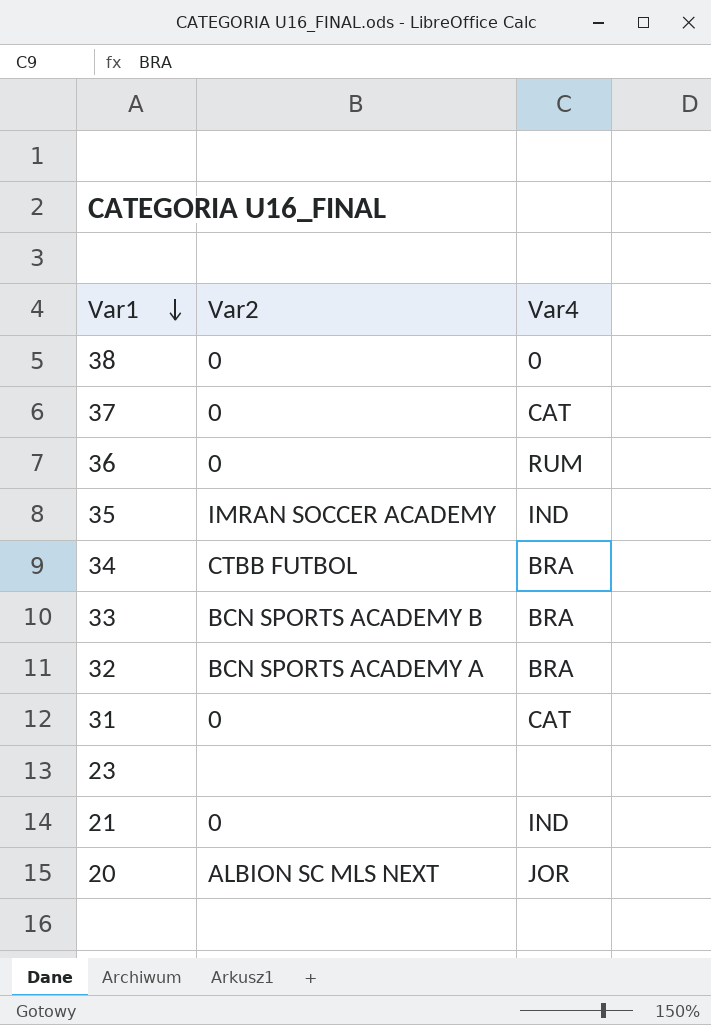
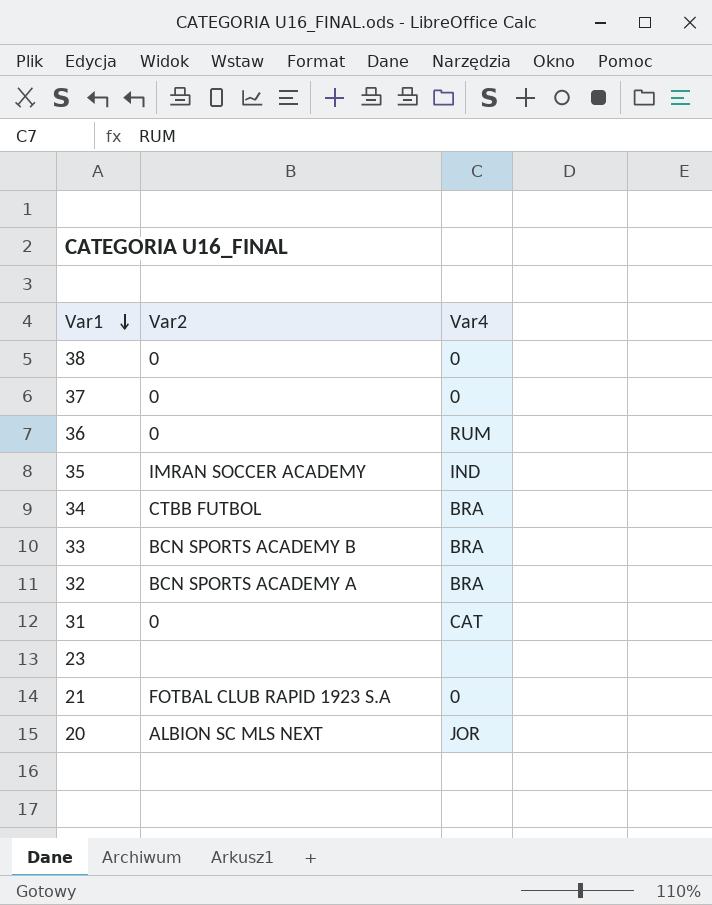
37 | Var4: CAT -> 0
21 | Var2: 0 -> FOTBAL CLUB RAPID 1923 S.A
21 | Var4: IND -> 0

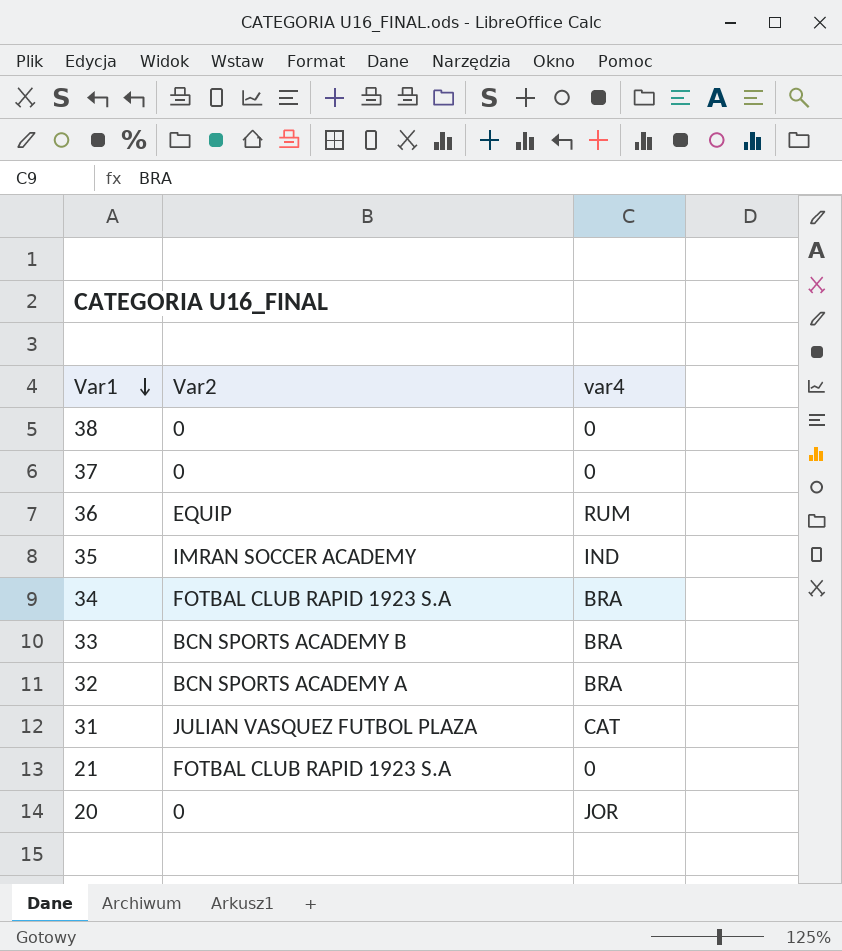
column name: Var4 -> var4
row 23: none | none -> none
36 | Var2: 0 -> EQUIP
34 | Var2: CTBB FUTBOL -> FOTBAL CLUB RAPID 1923 S.A
31 | Var2: 0 -> JULIAN VASQUEZ FUTBOL PLAZA
20 | Var2: ALBION SC MLS NEXT -> 0

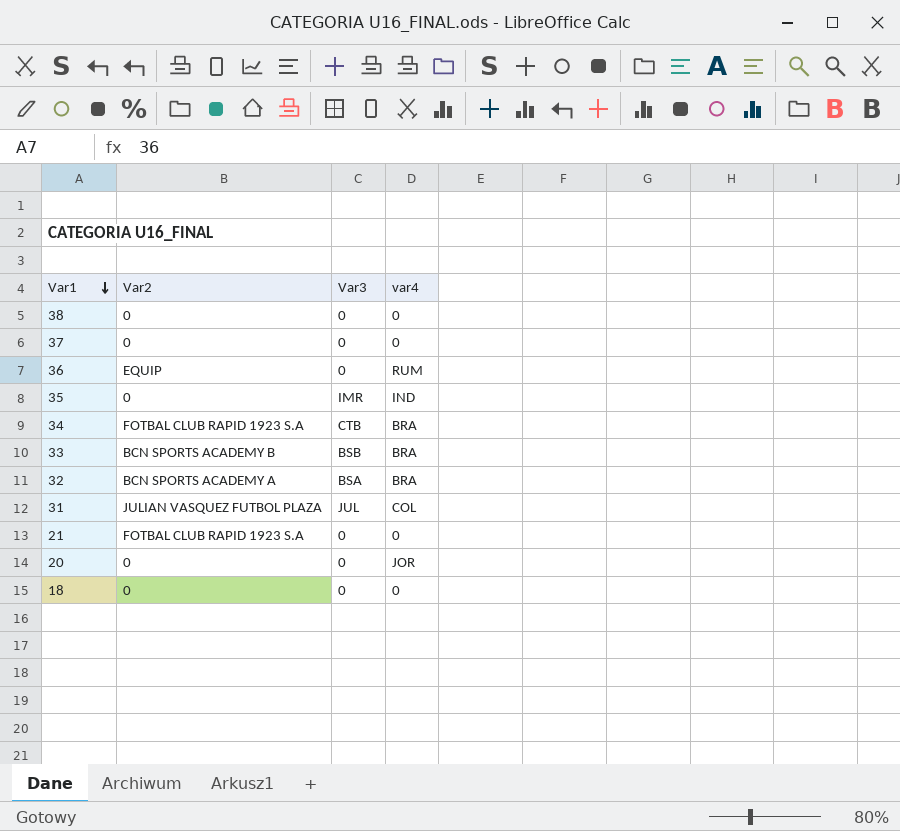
column Var3 | position: none -> 3
35 | Var2: IMRAN SOCCER ACADEMY -> 0
31 | var4: CAT -> COL
row 18: none -> 0 | 0 | 0

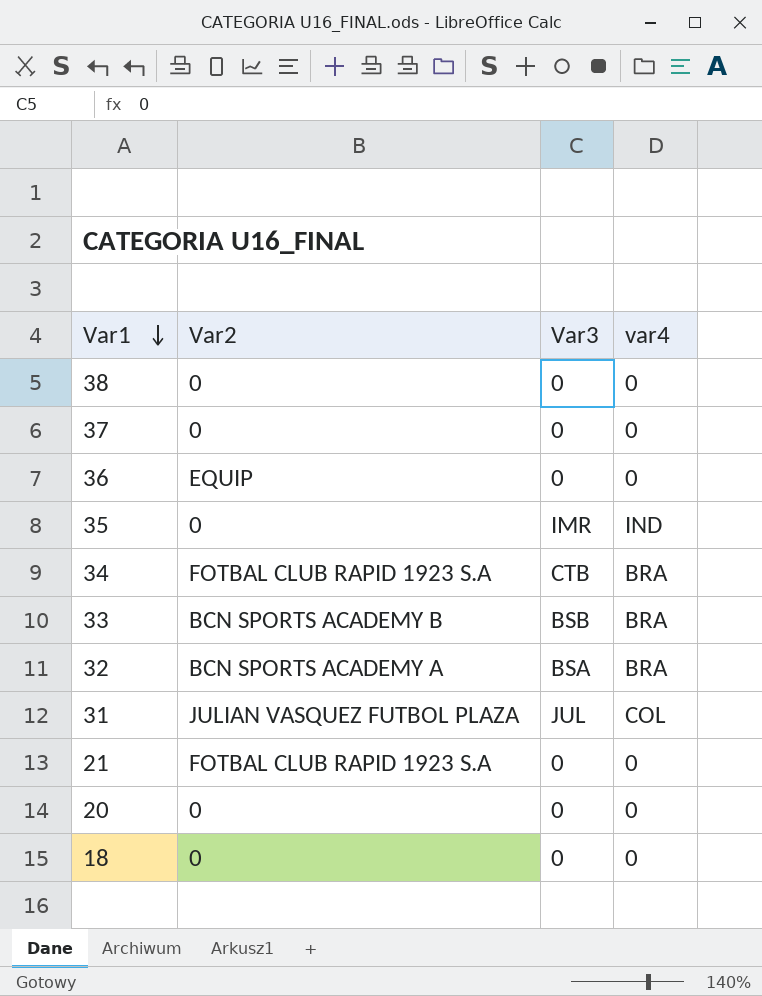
36 | var4: RUM -> 0
20 | var4: JOR -> 0

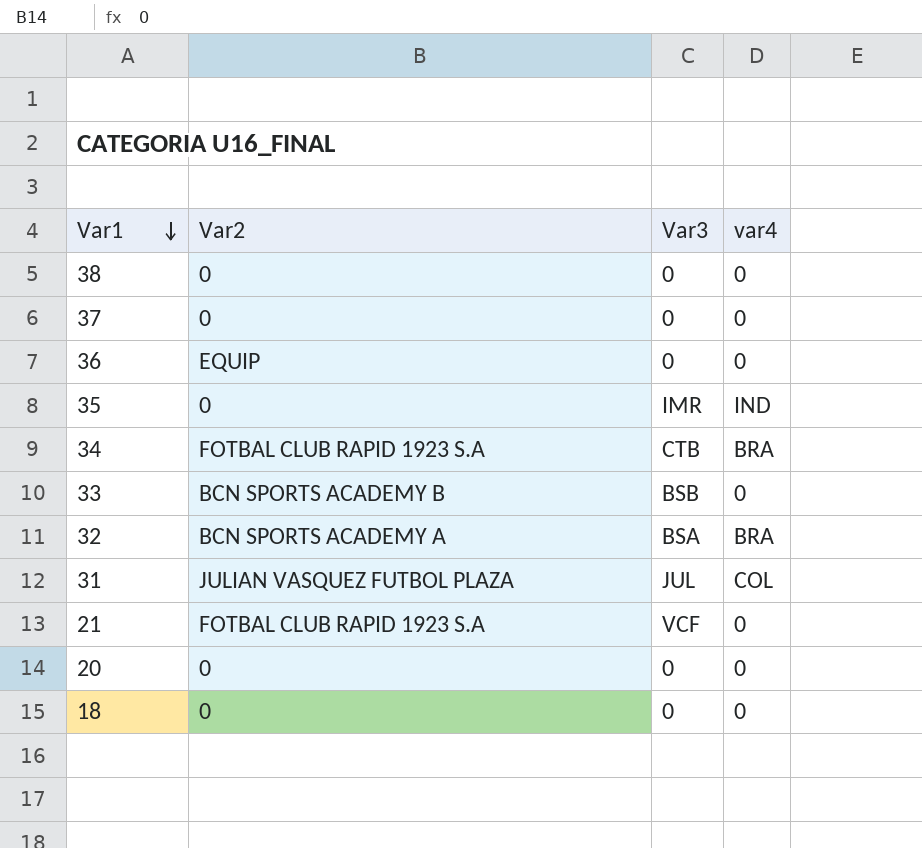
33 | var4: BRA -> 0
21 | Var3: 0 -> VCF

